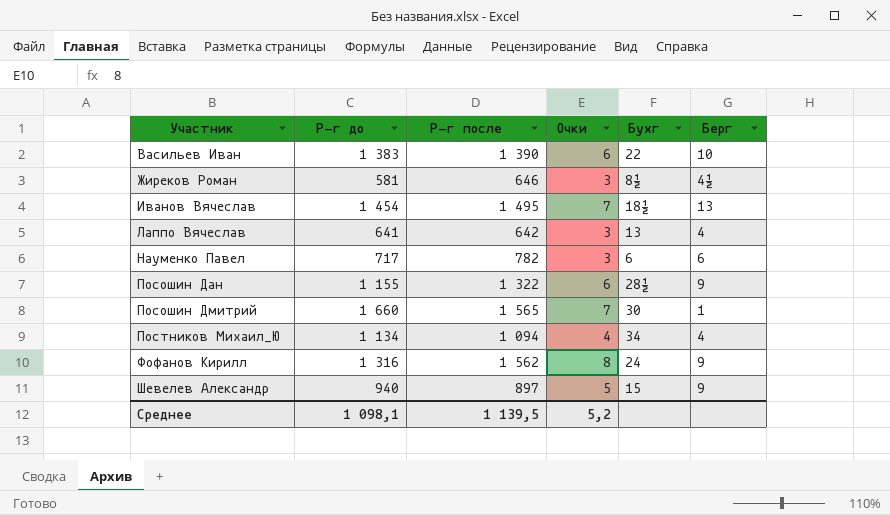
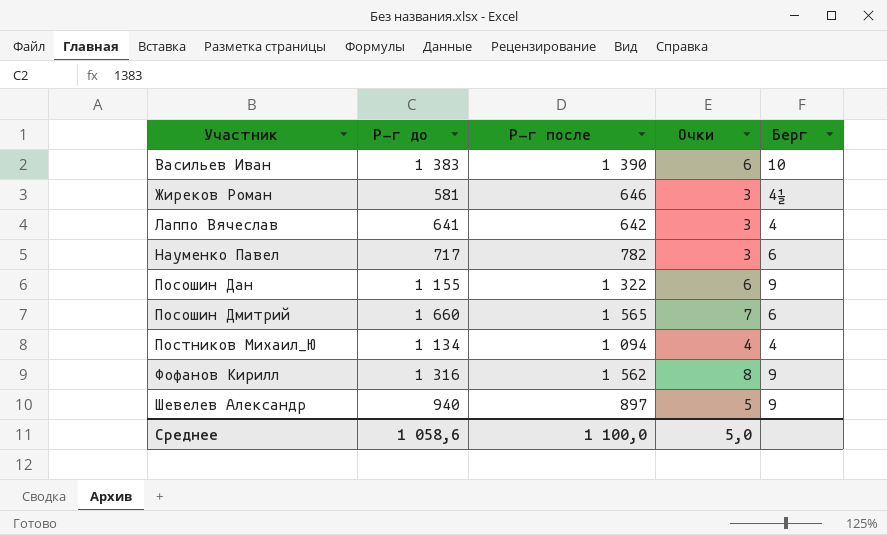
column Бухг | position: 5 -> none
row Иванов Вячеслав: 1 454 | 1 495 | 7 | 18½ | 13 -> none
Посошин Дмитрий | Берг: 1 -> 6
Среднее | Р-г до: 1 098,1 -> 1 058,6
Среднее | Р-г после: 1 139,5 -> 1 100,0
Среднее | Очки: 5,2 -> 5,0

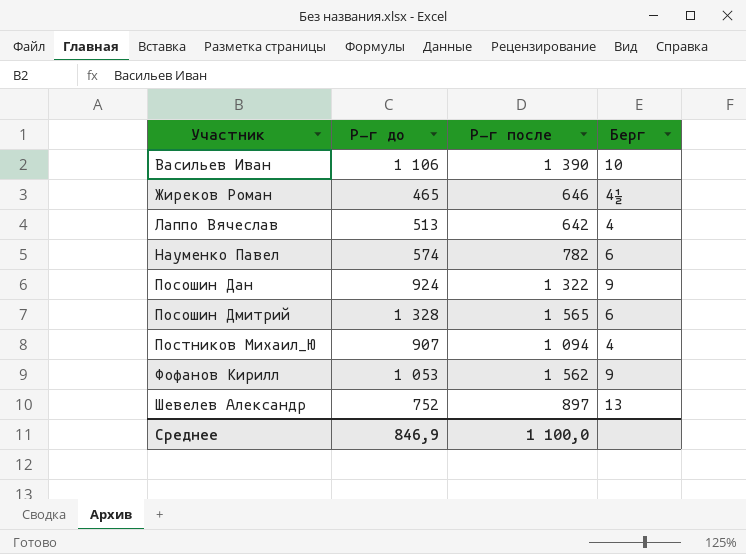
column Очки | position: 4 -> none
Васильев Иван | Р-г до: 1 383 -> 1 106
Жиреков Роман | Р-г до: 581 -> 465
Лаппо Вячеслав | Р-г до: 641 -> 513
Науменко Павел | Р-г до: 717 -> 574
Посошин Дан | Р-г до: 1 155 -> 924
Посошин Дмитрий | Р-г до: 1 660 -> 1 328
Постников Михаил_Ю | Р-г до: 1 134 -> 907
Фофанов Кирилл | Р-г до: 1 316 -> 1 053
Шевелев Александр | Р-г до: 940 -> 752
Шевелев Александр | Берг: 9 -> 13
Среднее | Р-г до: 1 058,6 -> 846,9

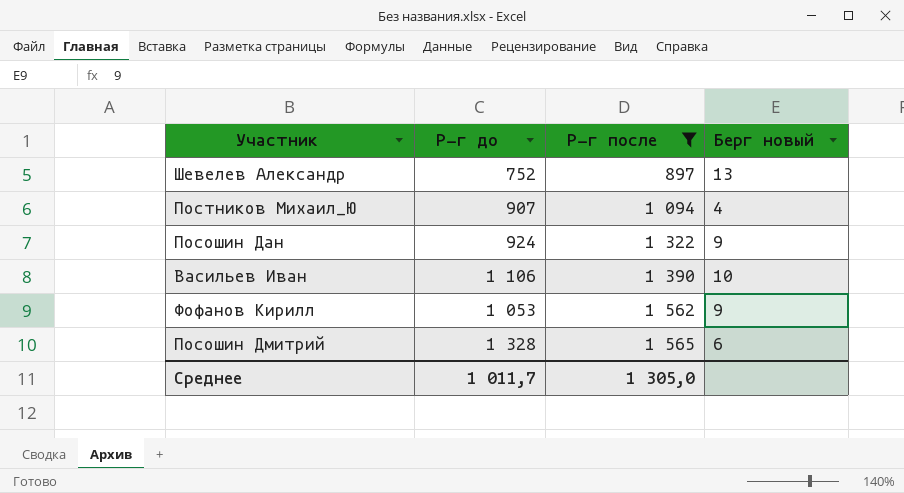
filter: none -> Р-г после >= 897
row order: Участник ascending -> Р-г после ascending
column name: Берг -> Берг новый
Среднее | Р-г до: 846,9 -> 1 011,7
Среднее | Р-г после: 1 100,0 -> 1 305,0

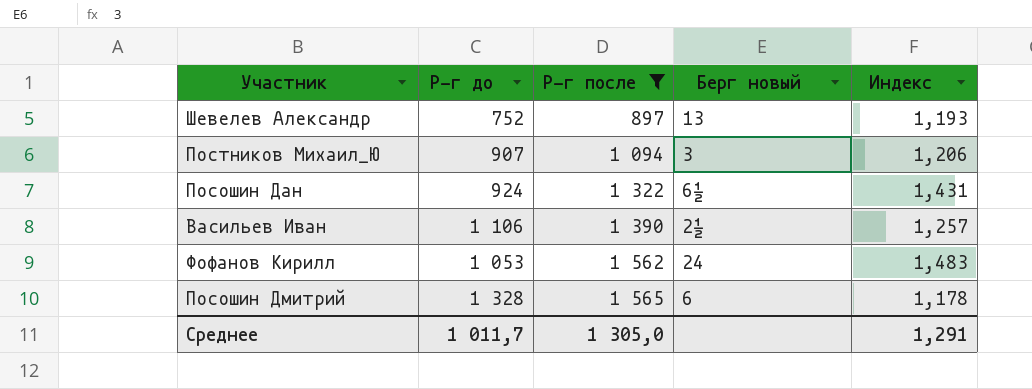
column Индекс | formula: none -> [Р-г после] / [Р-г до]
Постников Михаил_Ю | Берг новый: 4 -> 3
Посошин Дан | Берг новый: 9 -> 6½
Васильев Иван | Берг новый: 10 -> 2½
Фофанов Кирилл | Берг новый: 9 -> 24

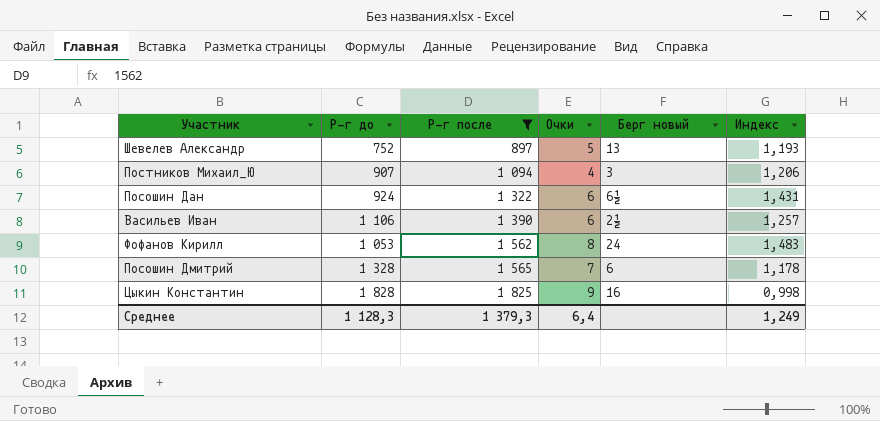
column Очки | position: none -> 4
row Цыкин Константин: none -> 1 828 | 1 825 | 9 | 16 | 0,998
Среднее | Р-г до: 1 011,7 -> 1 128,3
Среднее | Р-г после: 1 305,0 -> 1 379,3
Среднее | Индекс: 1,291 -> 1,249

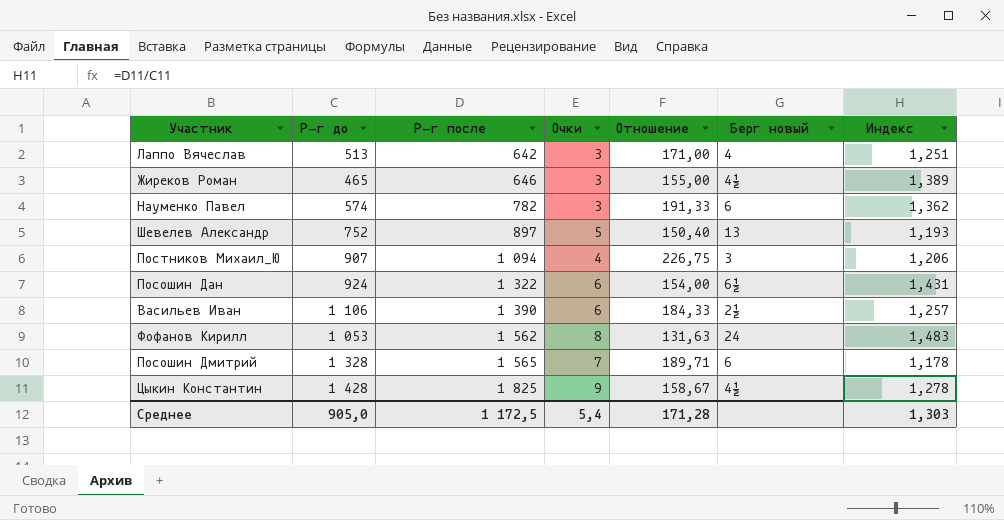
filter: Р-г после >= 897 -> none
column Отношение | formula: none -> [Р-г до] / [Очки]
Цыкин Константин | Р-г до: 1 828 -> 1 428
Цыкин Константин | Берг новый: 16 -> 4½
Цыкин Константин | Индекс: 0,998 -> 1,278
Среднее | Р-г до: 1 128,3 -> 905,0
Среднее | Р-г после: 1 379,3 -> 1 172,5
Среднее | Очки: 6,4 -> 5,4
Среднее | Индекс: 1,249 -> 1,303

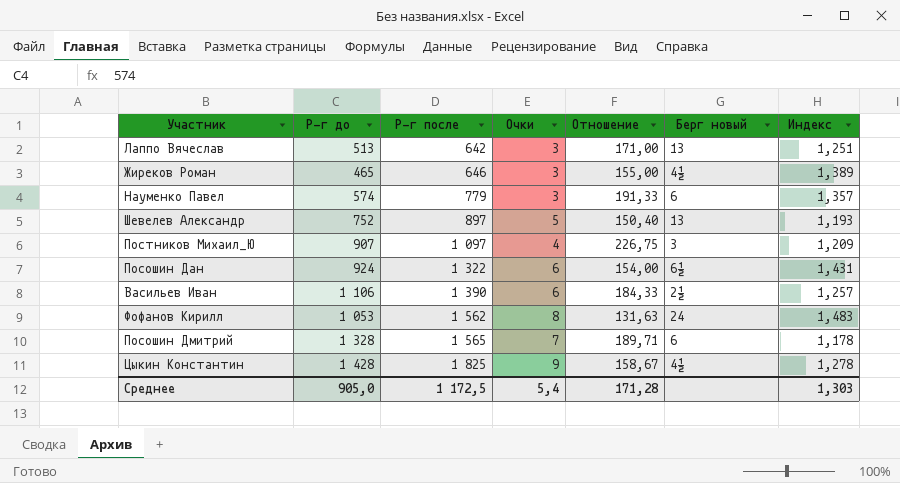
Лаппо Вячеслав | Берг новый: 4 -> 13
Науменко Павел | Р-г после: 782 -> 779
Науменко Павел | Индекс: 1,362 -> 1,357
Постников Михаил_Ю | Р-г после: 1 094 -> 1 097
Постников Михаил_Ю | Индекс: 1,206 -> 1,209

